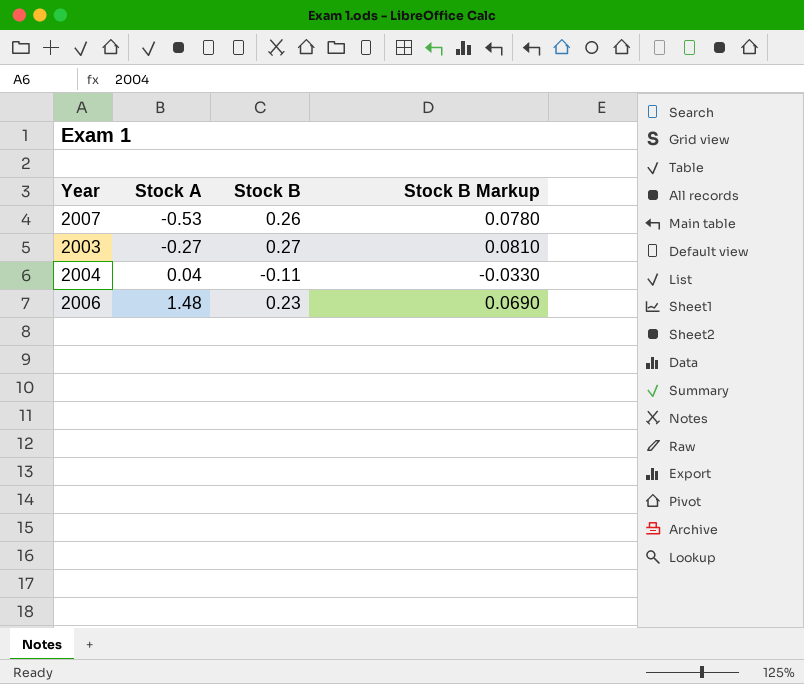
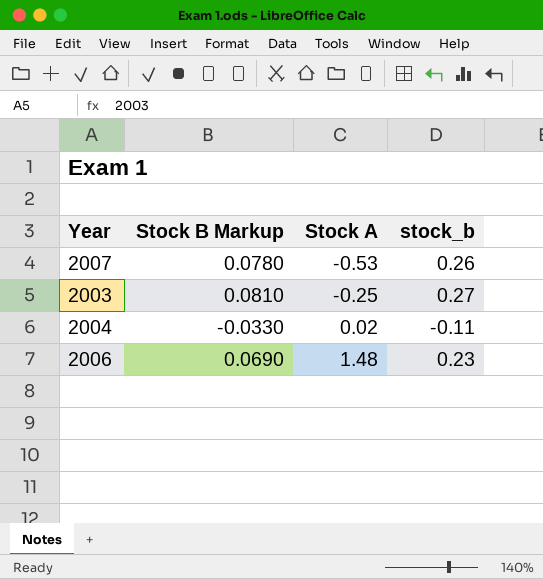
column Stock B Markup | position: 4 -> 2
column name: Stock B -> stock_b
2003 | Stock A: -0.27 -> -0.25
2004 | Stock A: 0.04 -> 0.02

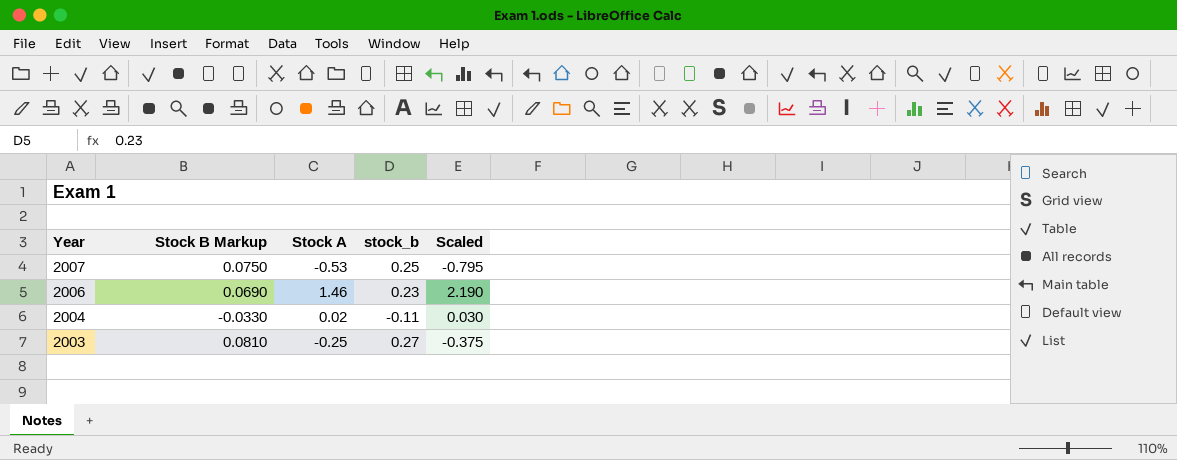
row order: Stock A ascending -> Year descending
column Scaled | formula: none -> [Stock A] * 1.5
2007 | Stock B Markup: 0.0780 -> 0.0750
2007 | stock_b: 0.26 -> 0.25
2006 | Stock A: 1.48 -> 1.46

